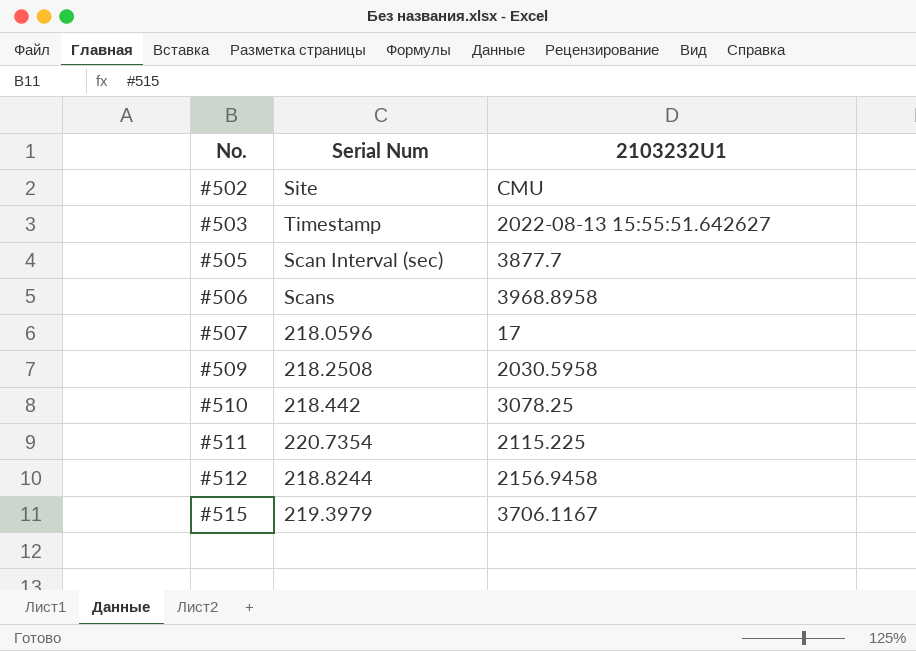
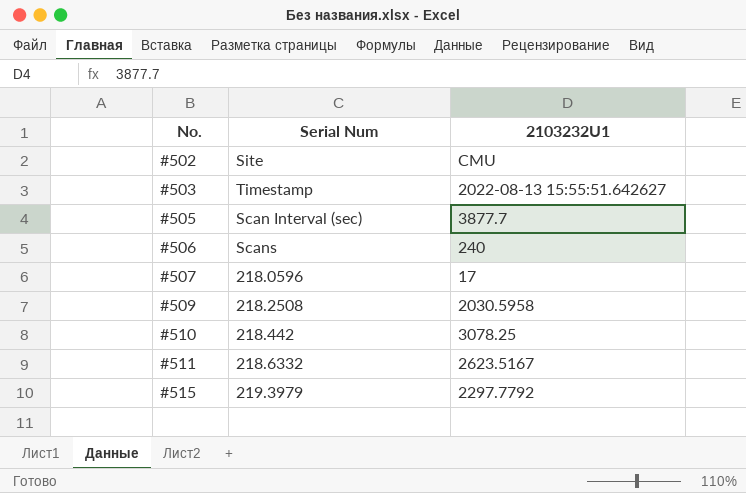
row #512: 218.8244 | 2156.9458 -> none
#506 | 2103232U1: 3968.8958 -> 240
#511 | Serial Num: 220.7354 -> 218.6332
#511 | 2103232U1: 2115.225 -> 2623.5167
#515 | 2103232U1: 3706.1167 -> 2297.7792

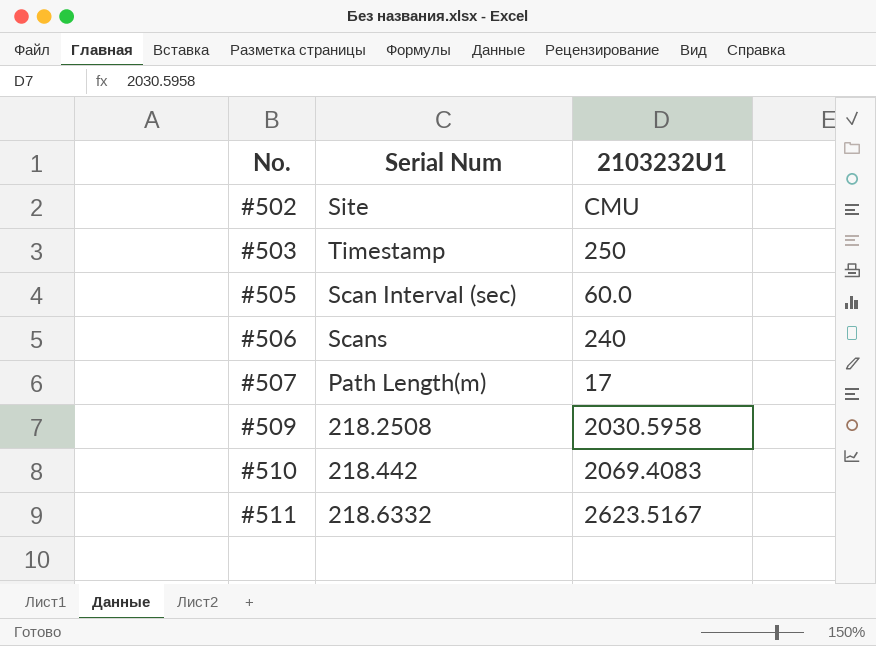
row #515: 219.3979 | 2297.7792 -> none
#503 | 2103232U1: 2022-08-13 15:55:51.642627 -> 250
#505 | 2103232U1: 3877.7 -> 60.0
#507 | Serial Num: 218.0596 -> Path Length(m)
#510 | 2103232U1: 3078.25 -> 2069.4083

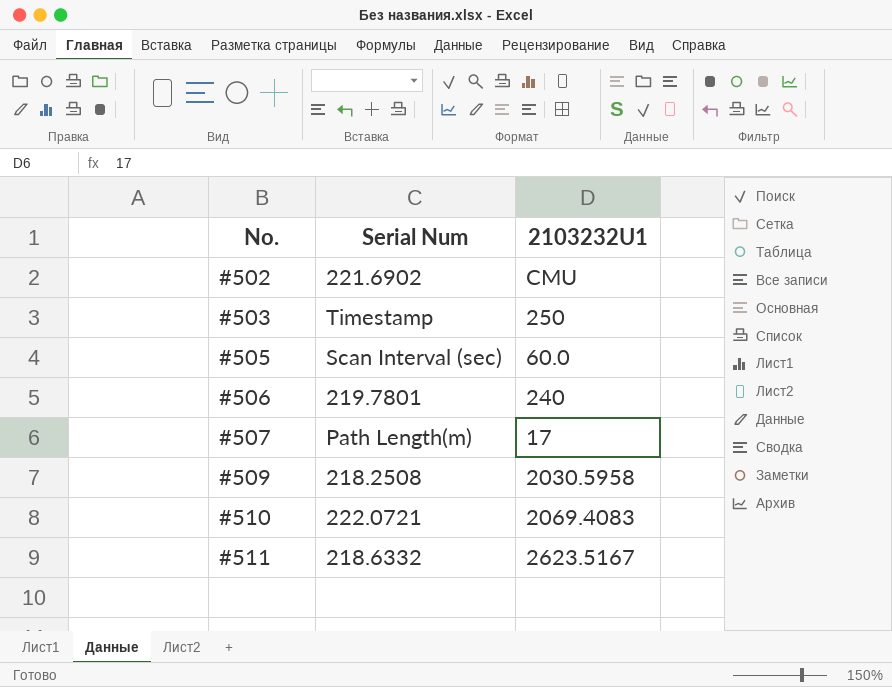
#502 | Serial Num: Site -> 221.6902
#506 | Serial Num: Scans -> 219.7801
#510 | Serial Num: 218.442 -> 222.0721

